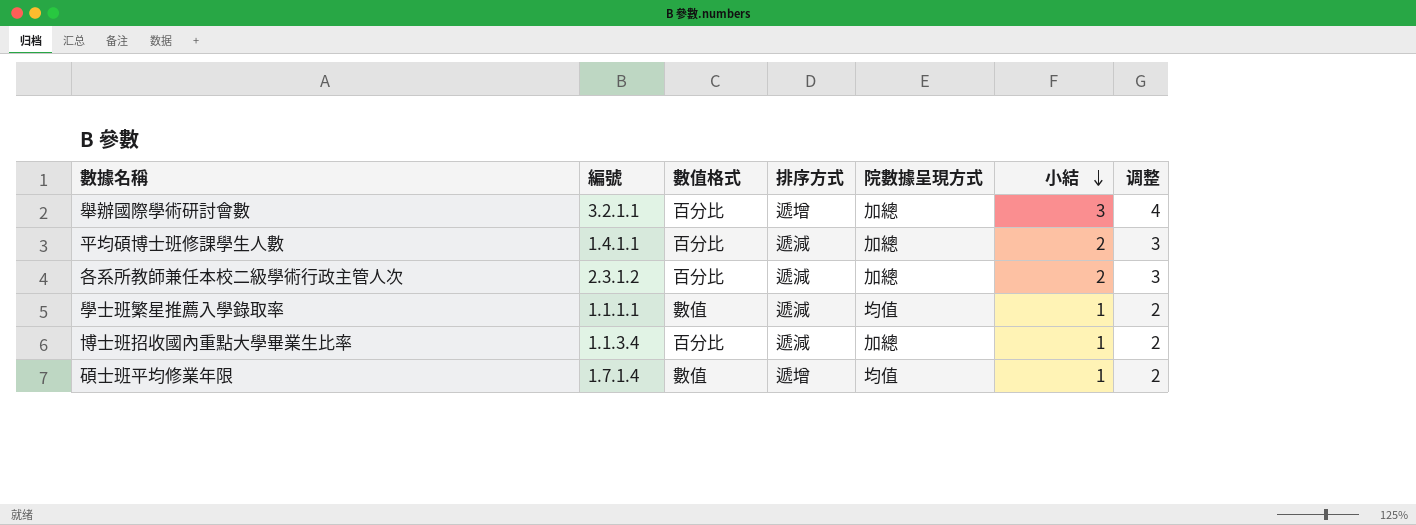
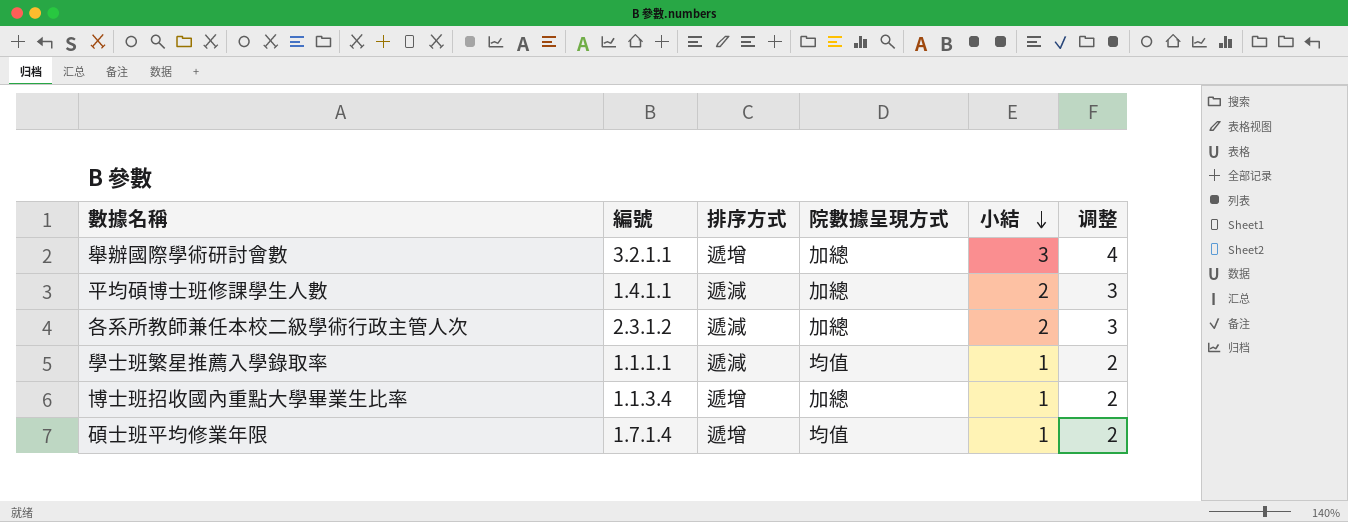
column 數值格式 | position: 3 -> none
博士班招收國內重點大學畢業生比率 | 排序方式: 遞減 -> 遞增

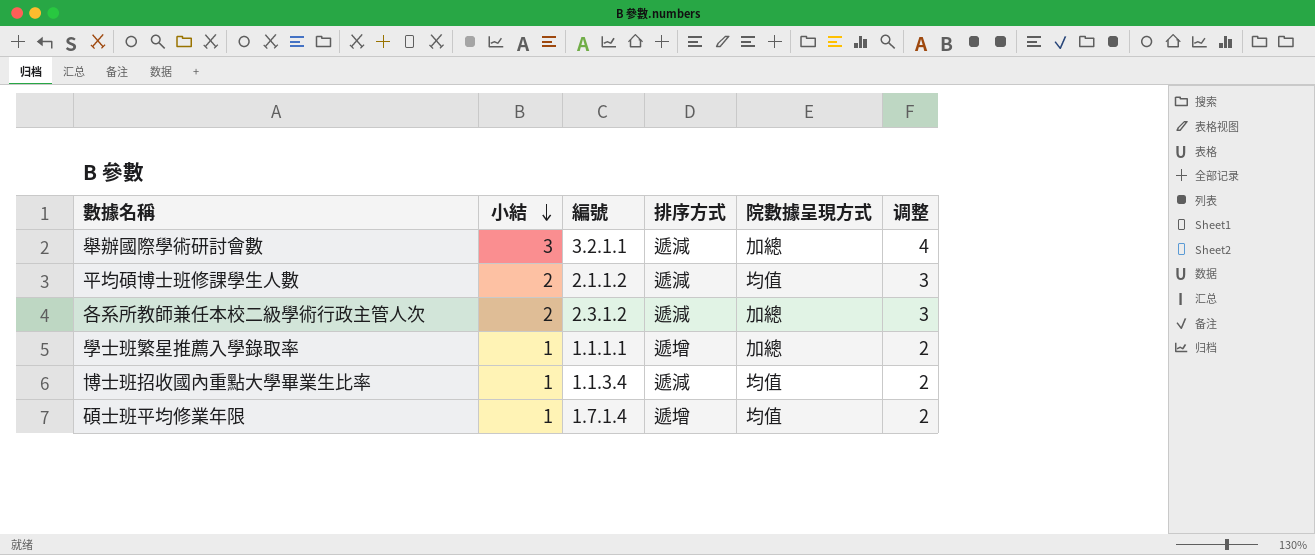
column 小結 | position: 5 -> 2
舉辦國際學術研討會數 | 排序方式: 遞增 -> 遞減
平均碩博士班修課學生人數 | 編號: 1.4.1.1 -> 2.1.1.2
平均碩博士班修課學生人數 | 院數據呈現方式: 加總 -> 均值
學士班繁星推薦入學錄取率 | 排序方式: 遞減 -> 遞增
學士班繁星推薦入學錄取率 | 院數據呈現方式: 均值 -> 加總
博士班招收國內重點大學畢業生比率 | 排序方式: 遞增 -> 遞減
博士班招收國內重點大學畢業生比率 | 院數據呈現方式: 加總 -> 均值

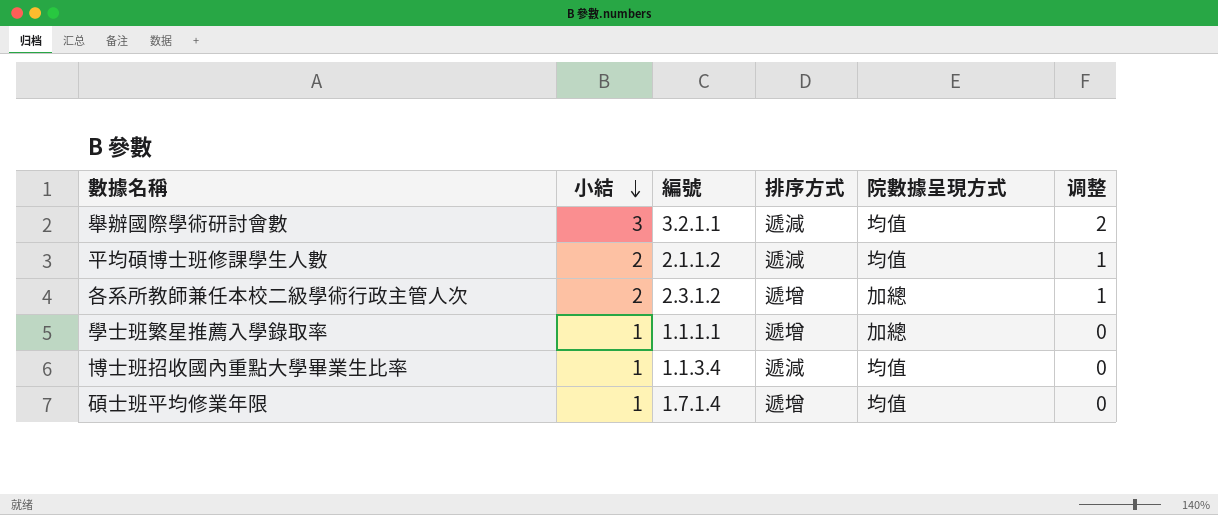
column 调整 | formula: [小結] + 1 -> [小結] - 1
舉辦國際學術研討會數 | 院數據呈現方式: 加總 -> 均值
各系所教師兼任本校二級學術行政主管人次 | 排序方式: 遞減 -> 遞增

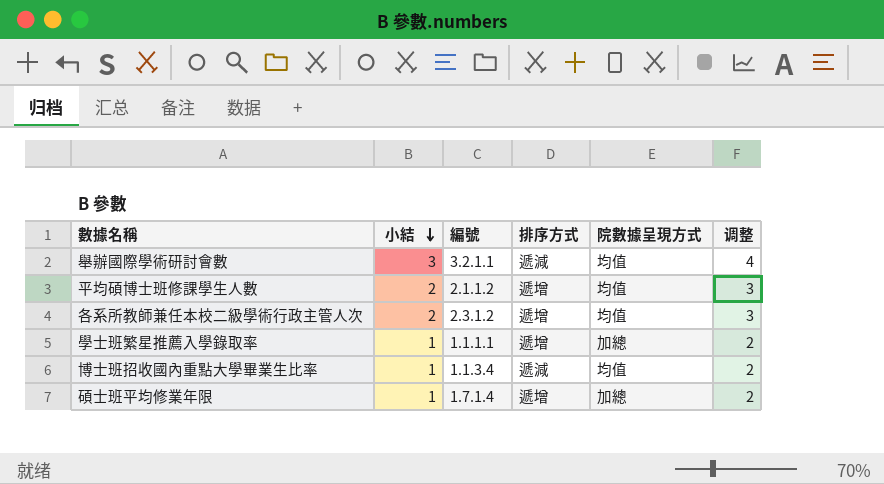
column 调整 | formula: [小結] - 1 -> [小結] + 1
平均碩博士班修課學生人數 | 排序方式: 遞減 -> 遞增
各系所教師兼任本校二級學術行政主管人次 | 院數據呈現方式: 加總 -> 均值
碩士班平均修業年限 | 院數據呈現方式: 均值 -> 加總

